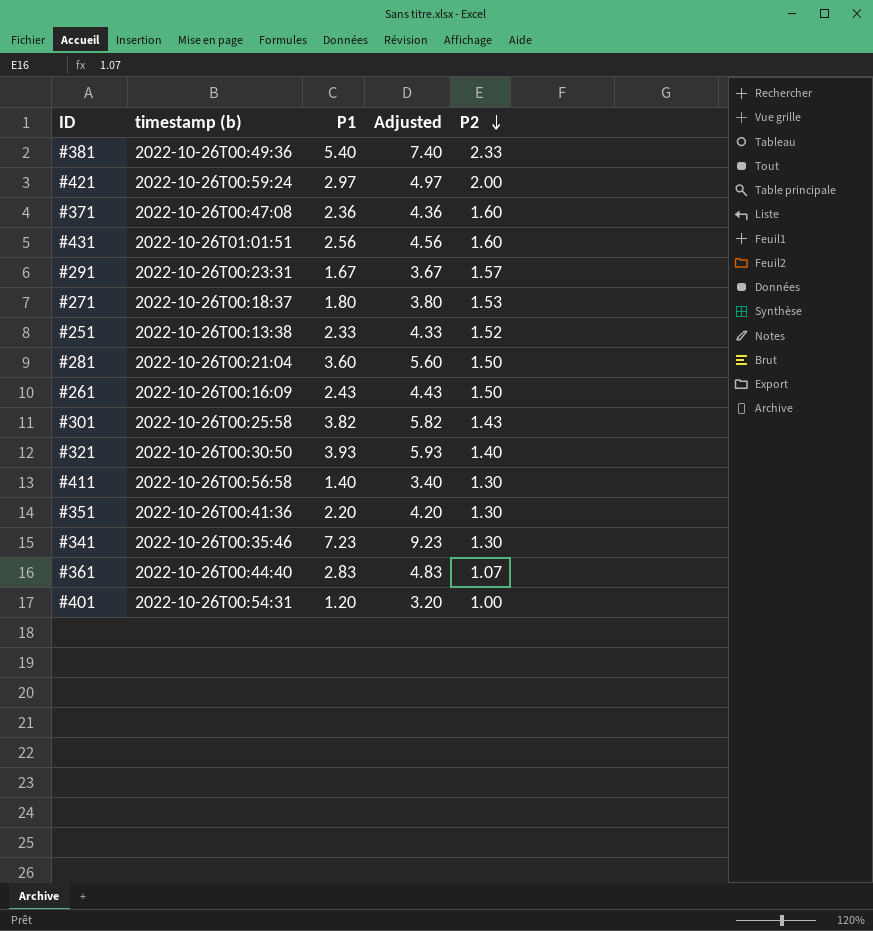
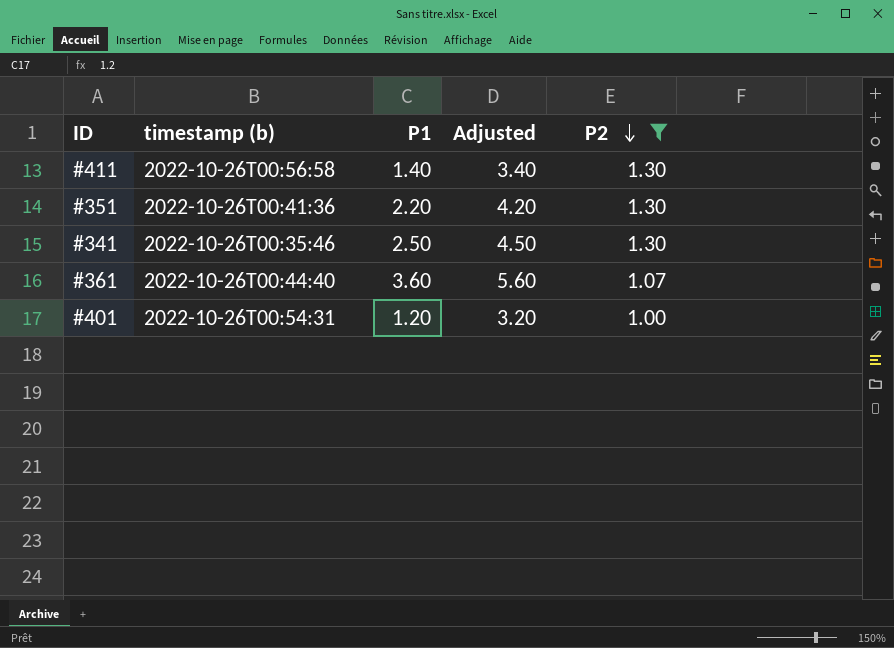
filter: none -> P2 <= 1.30
#341 | P1: 7.23 -> 2.50
#341 | Adjusted: 9.23 -> 4.50
#361 | P1: 2.83 -> 3.60
#361 | Adjusted: 4.83 -> 5.60

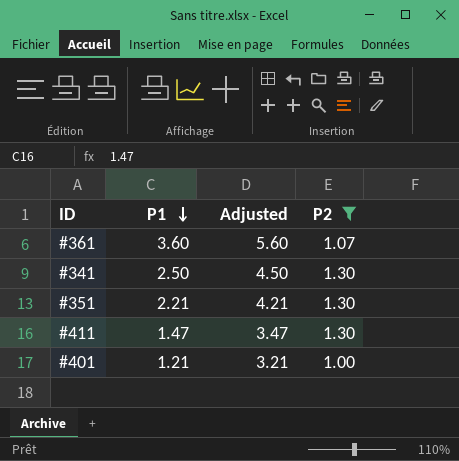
row order: P2 descending -> P1 descending
column timestamp (b) | position: 2 -> none
#351 | P1: 2.20 -> 2.21
#351 | Adjusted: 4.20 -> 4.21
#411 | P1: 1.40 -> 1.47
#411 | Adjusted: 3.40 -> 3.47
#401 | P1: 1.20 -> 1.21
#401 | Adjusted: 3.20 -> 3.21

